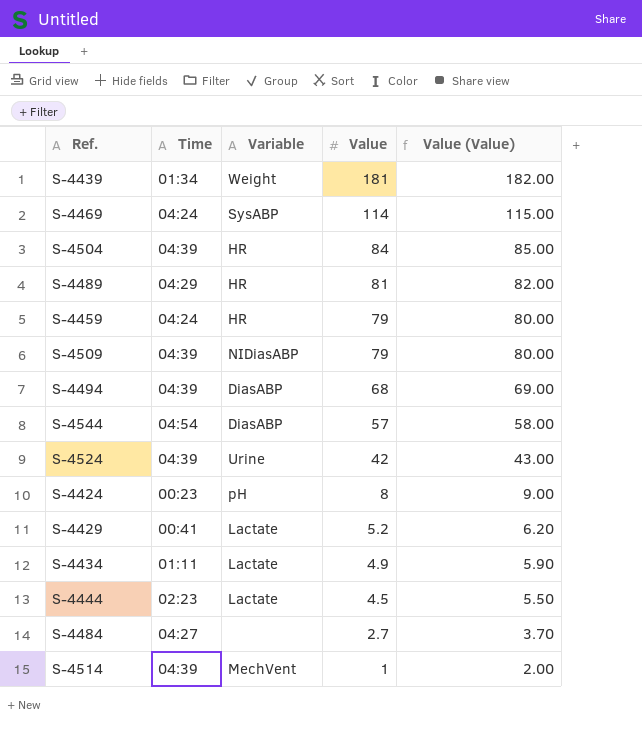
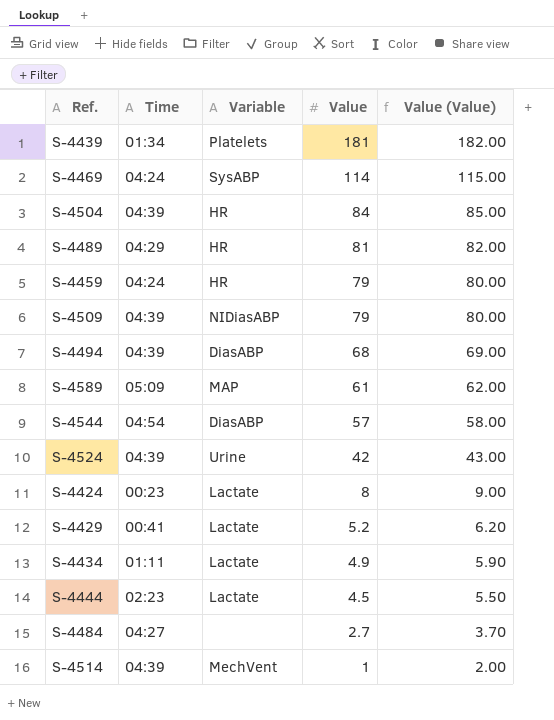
S-4439 | Variable: Weight -> Platelets
row S-4589: none -> 05:09 | MAP | 61 | 62.00
S-4424 | Variable: pH -> Lactate

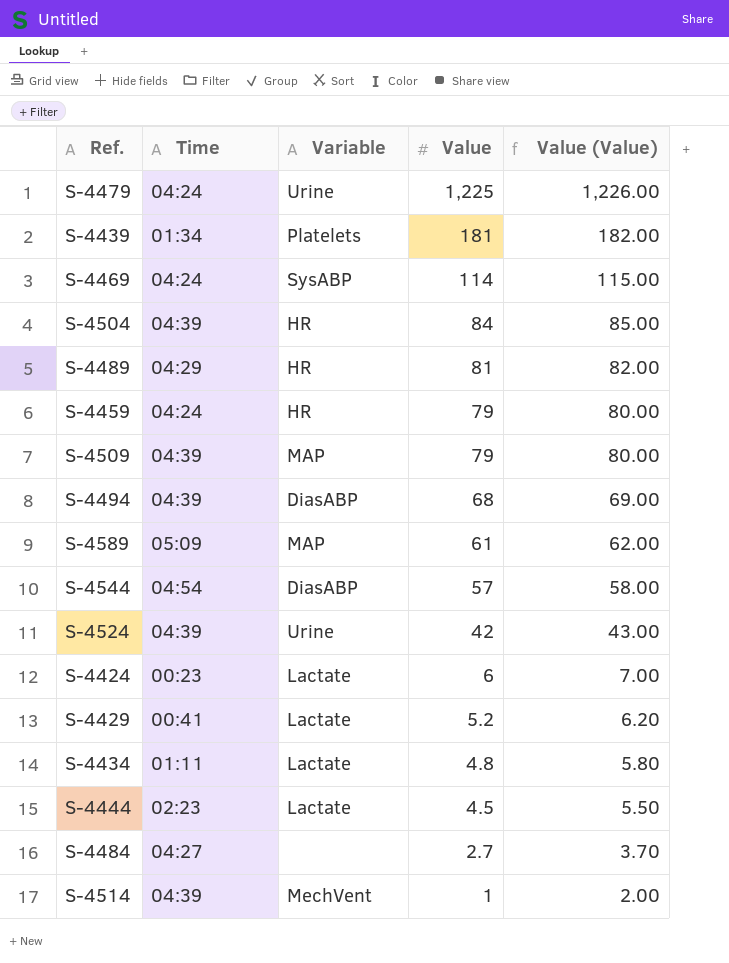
row S-4479: none -> 04:24 | Urine | 1,225 | 1,226.00
S-4509 | Variable: NIDiasABP -> MAP
S-4424 | Value: 8 -> 6
S-4424 | Value (Value): 9.00 -> 7.00
S-4434 | Value: 4.9 -> 4.8
S-4434 | Value (Value): 5.90 -> 5.80

